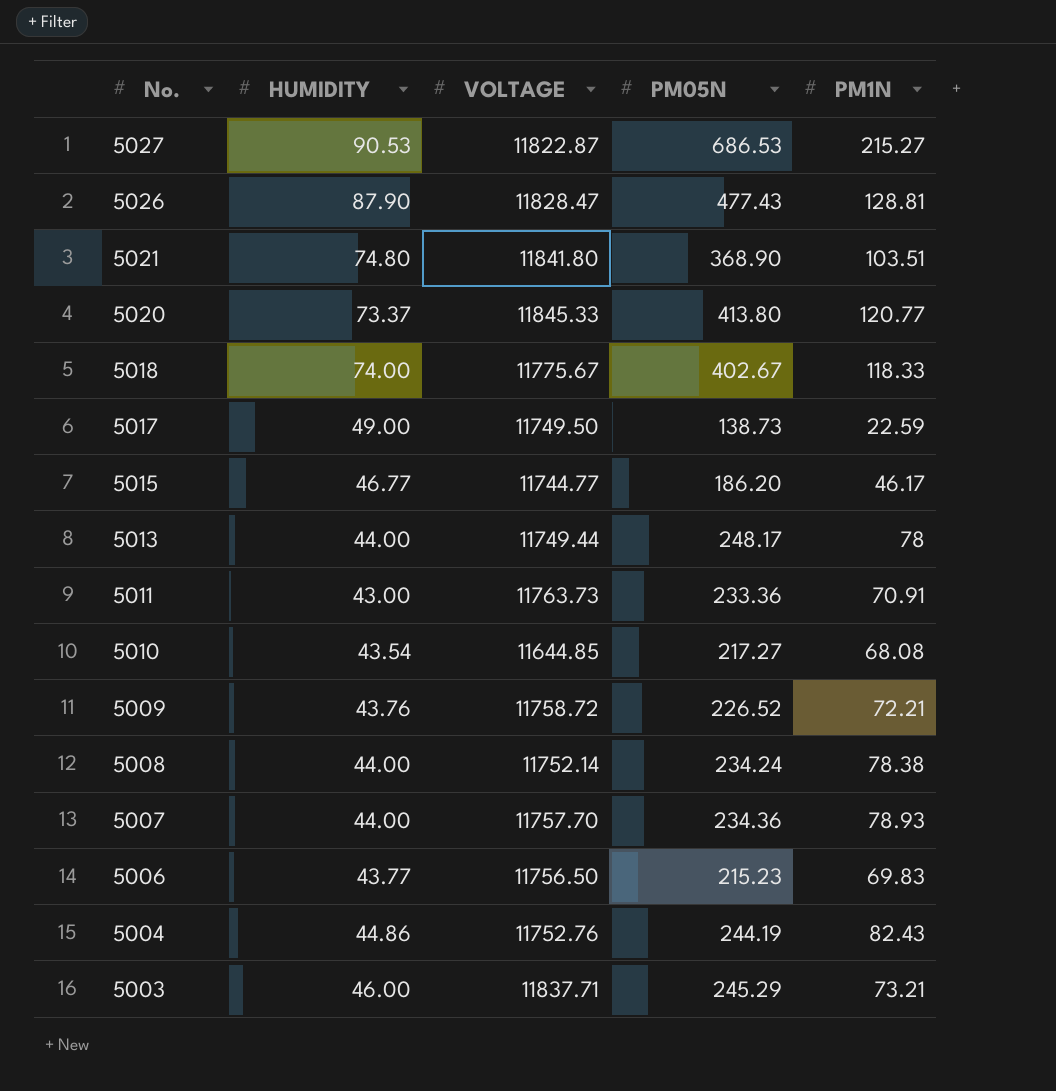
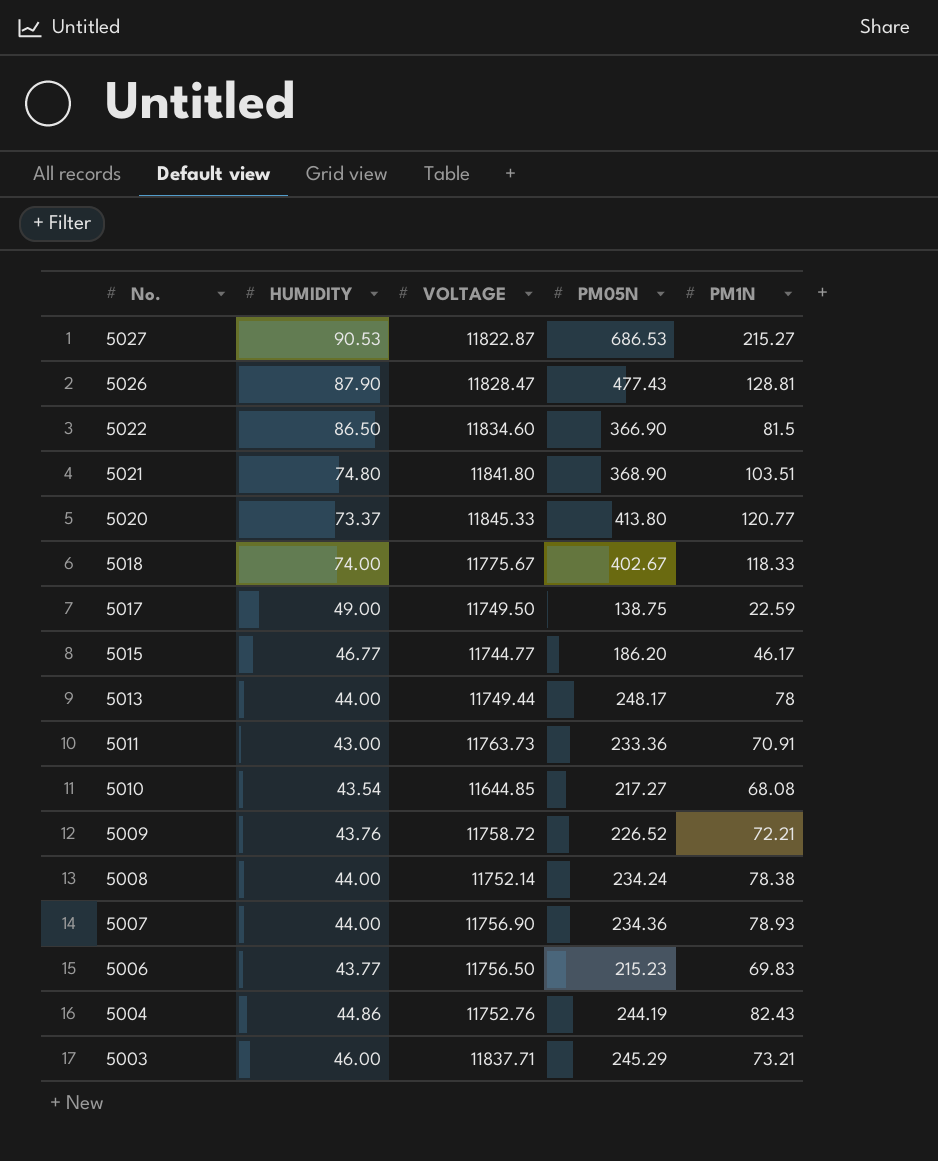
row 5022: none -> 86.50 | 11834.60 | 366.90 | 81.5
5017 | PM05N: 138.73 -> 138.75
5007 | VOLTAGE: 11757.70 -> 11756.90

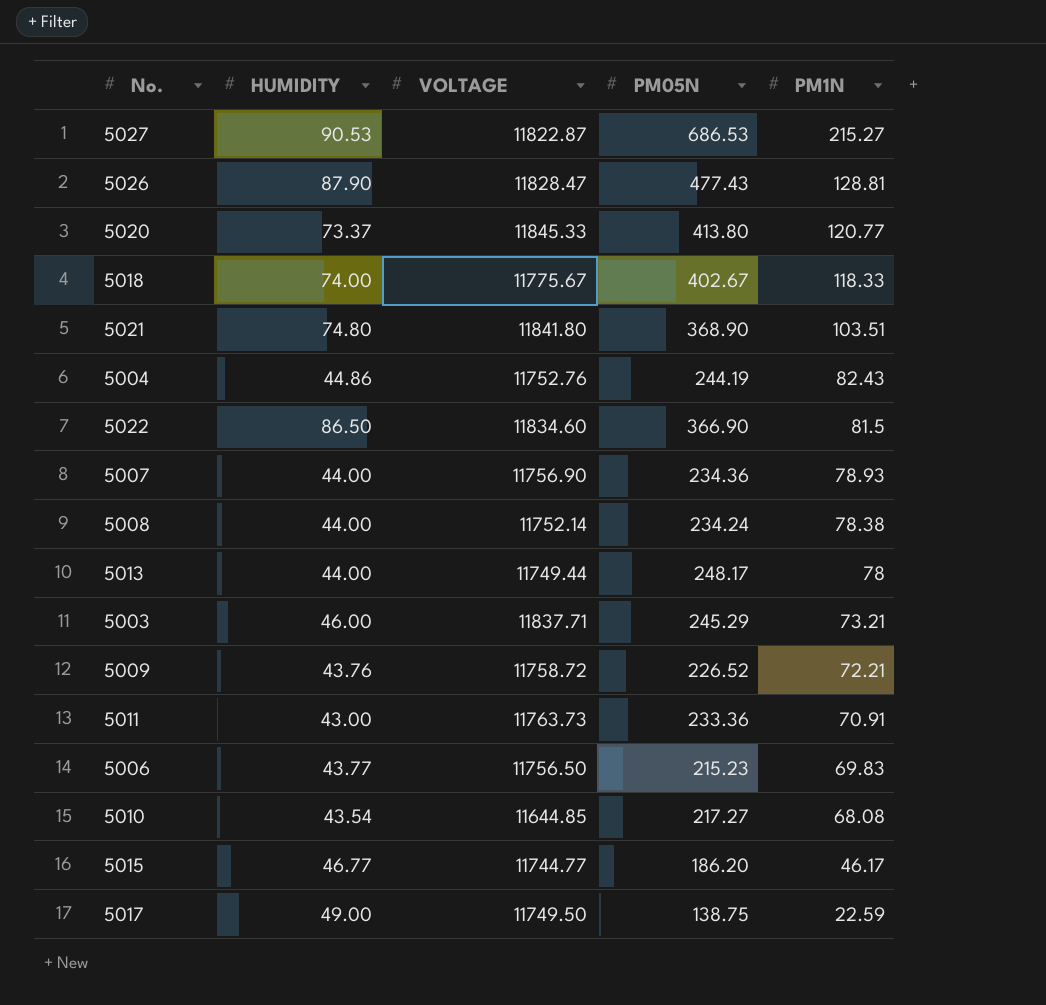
row order: No. descending -> PM1N descending

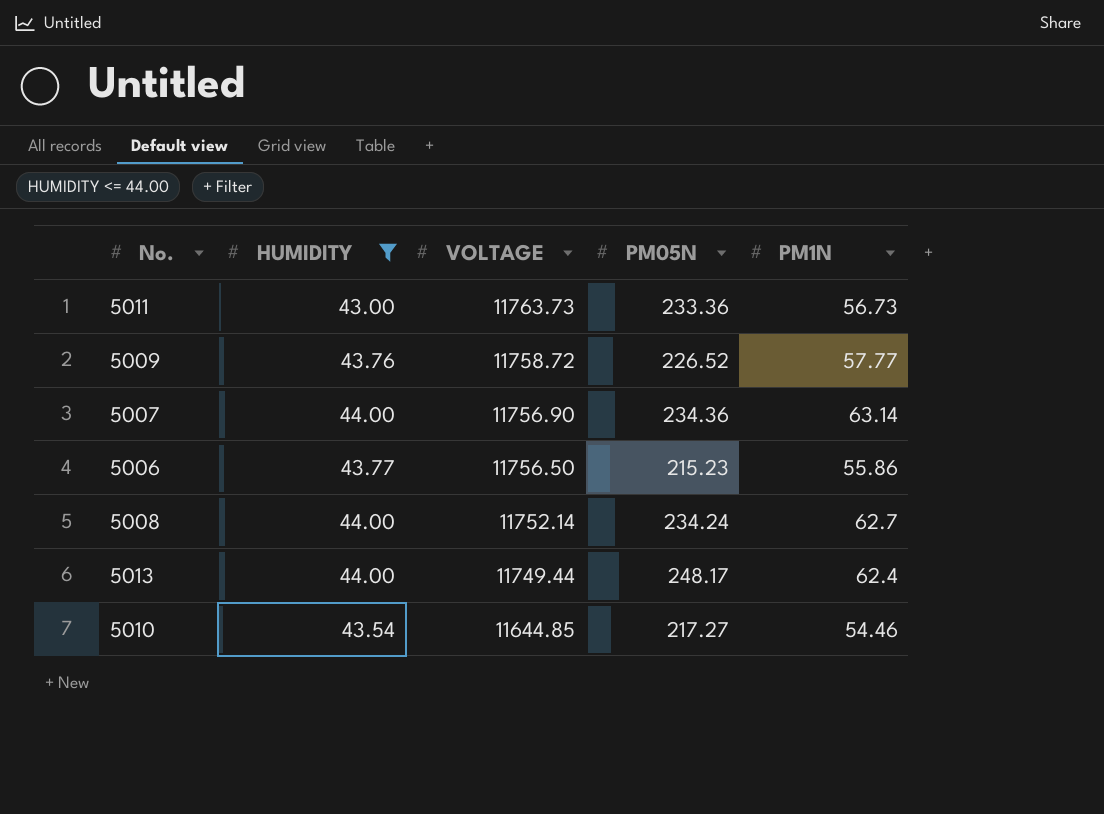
filter: none -> HUMIDITY <= 44.00
row order: PM1N descending -> VOLTAGE descending
5011 | PM1N: 70.91 -> 56.73
5009 | PM1N: 72.21 -> 57.77
5007 | PM1N: 78.93 -> 63.14
5006 | PM1N: 69.83 -> 55.86
5008 | PM1N: 78.38 -> 62.7
5013 | PM1N: 78 -> 62.4
5010 | PM1N: 68.08 -> 54.46

